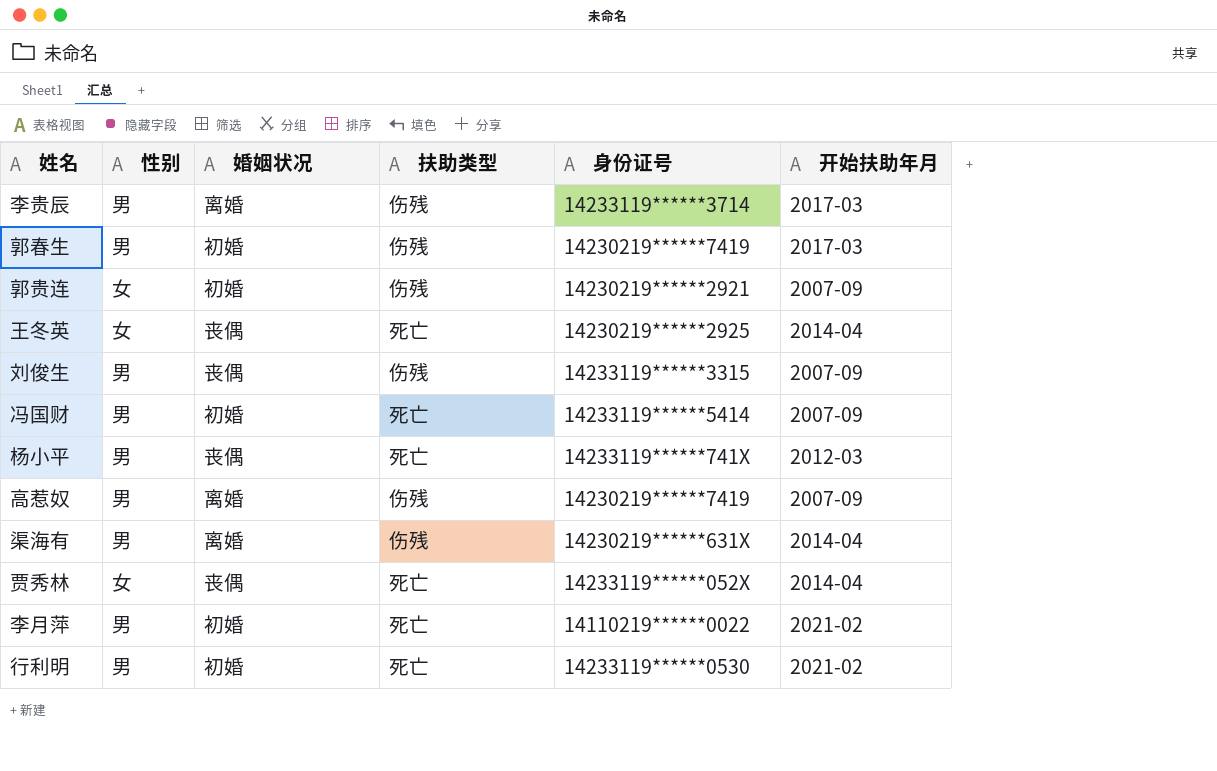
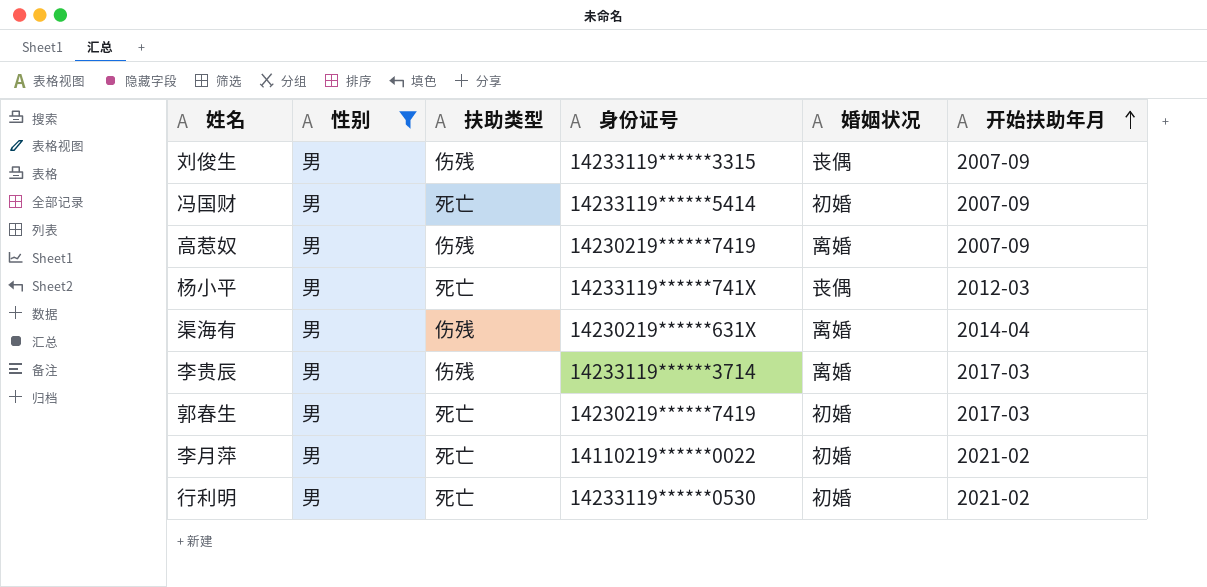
filter: none -> 性别 = 男
row order: none -> 开始扶助年月 ascending
column 婚姻状况 | position: 3 -> 5
郭春生 | 扶助类型: 伤残 -> 死亡

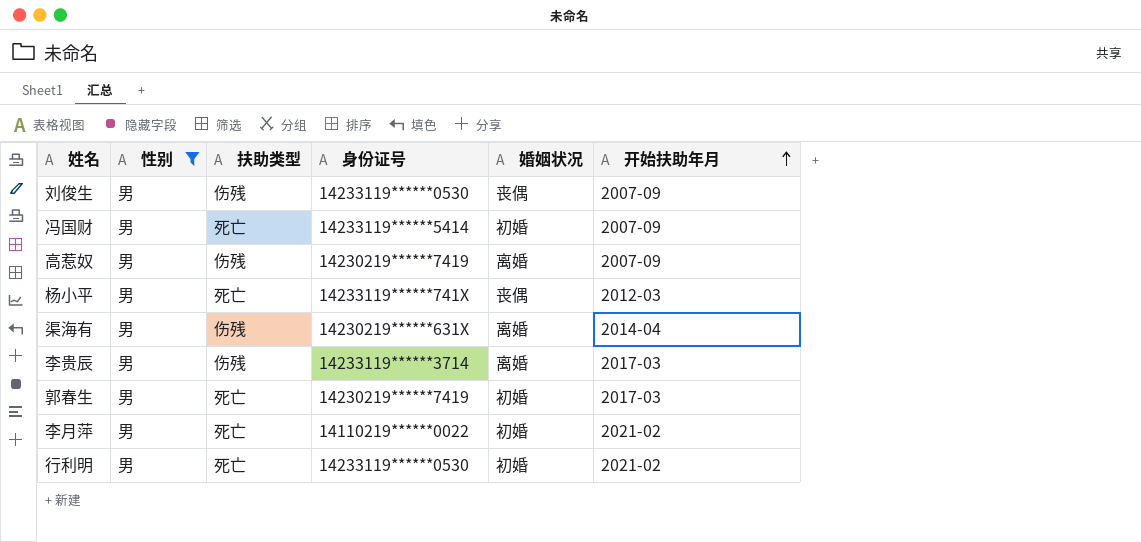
刘俊生 | 身份证号: 14233119******3315 -> 14233119******0530

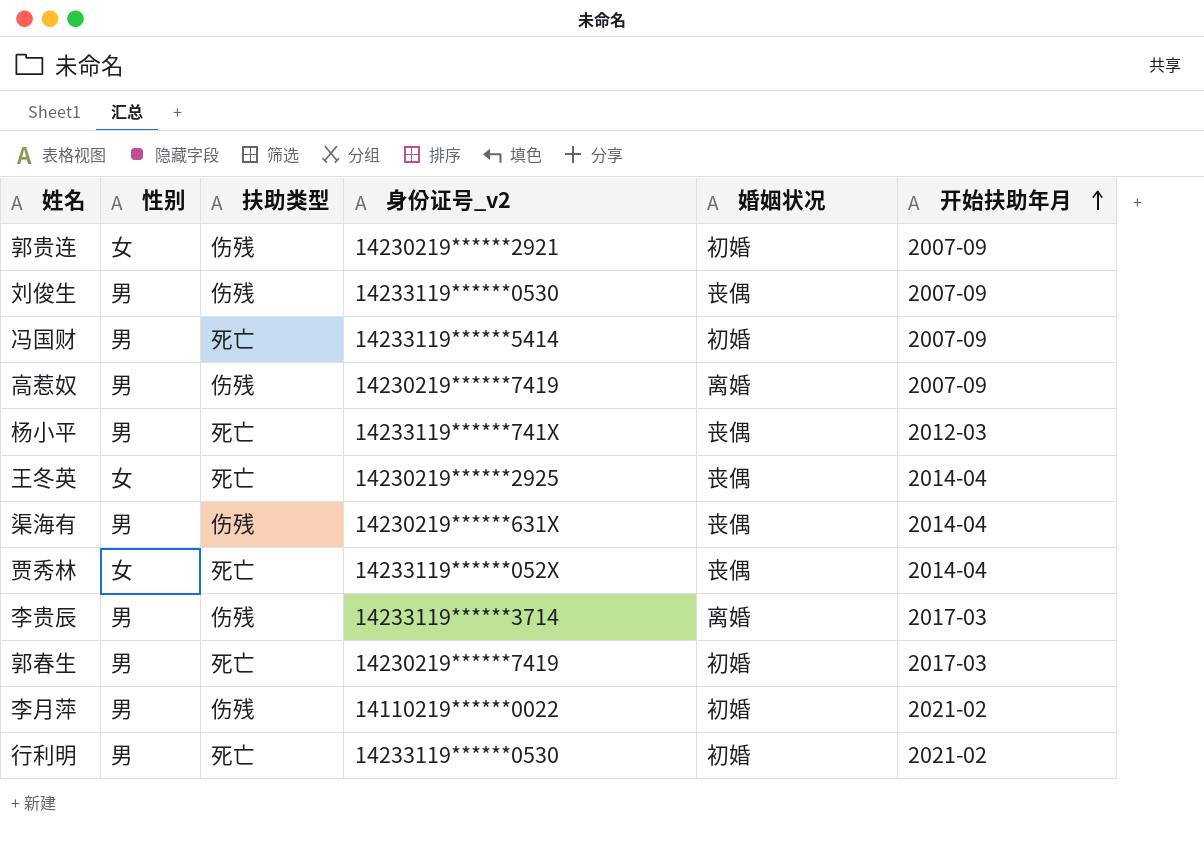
filter: 性别 = 男 -> none
column name: 身份证号 -> 身份证号_v2
渠海有 | 婚姻状况: 离婚 -> 丧偶
李月萍 | 扶助类型: 死亡 -> 伤残

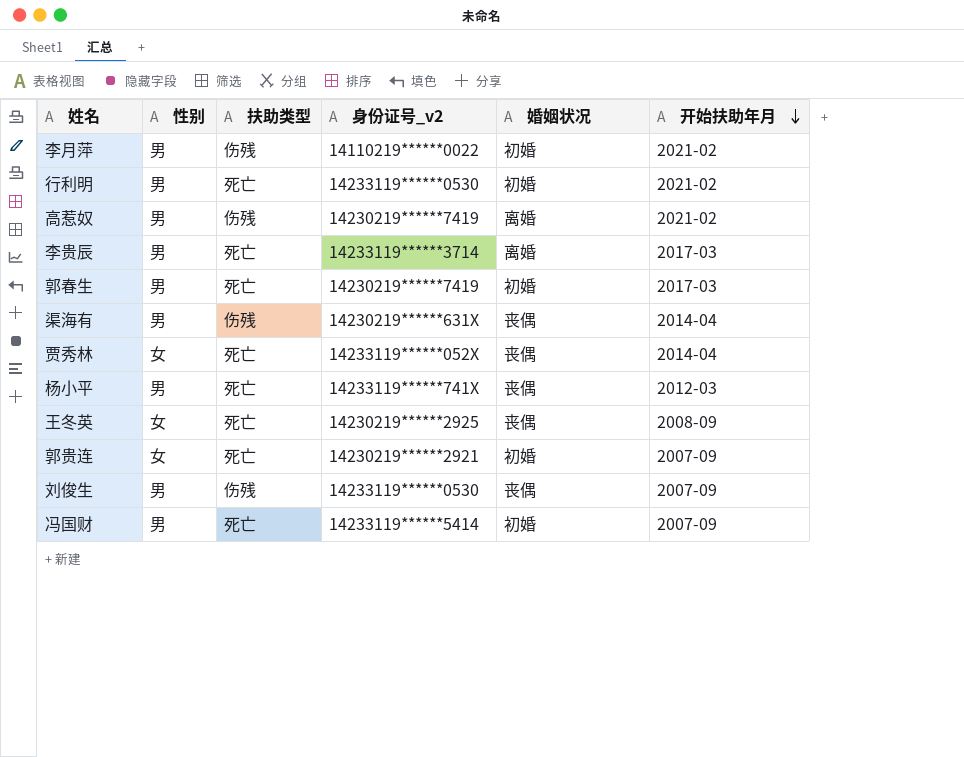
row order: 开始扶助年月 ascending -> 开始扶助年月 descending
高惹奴 | 开始扶助年月: 2007-09 -> 2021-02
李贵辰 | 扶助类型: 伤残 -> 死亡
王冬英 | 开始扶助年月: 2014-04 -> 2008-09
郭贵连 | 扶助类型: 伤残 -> 死亡

